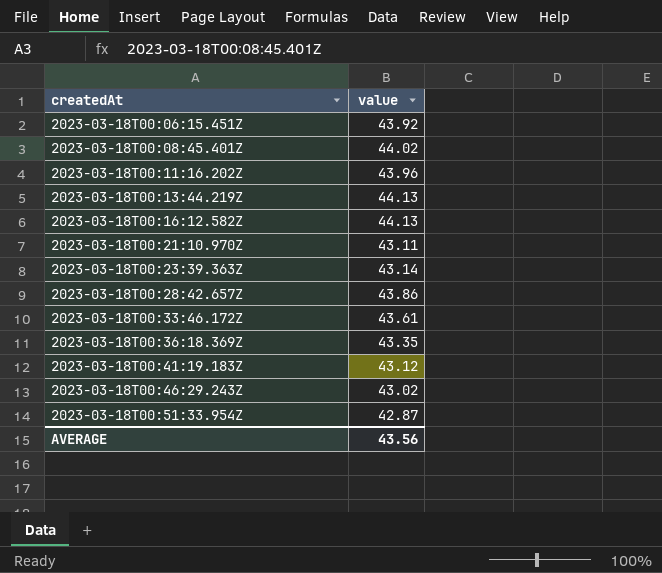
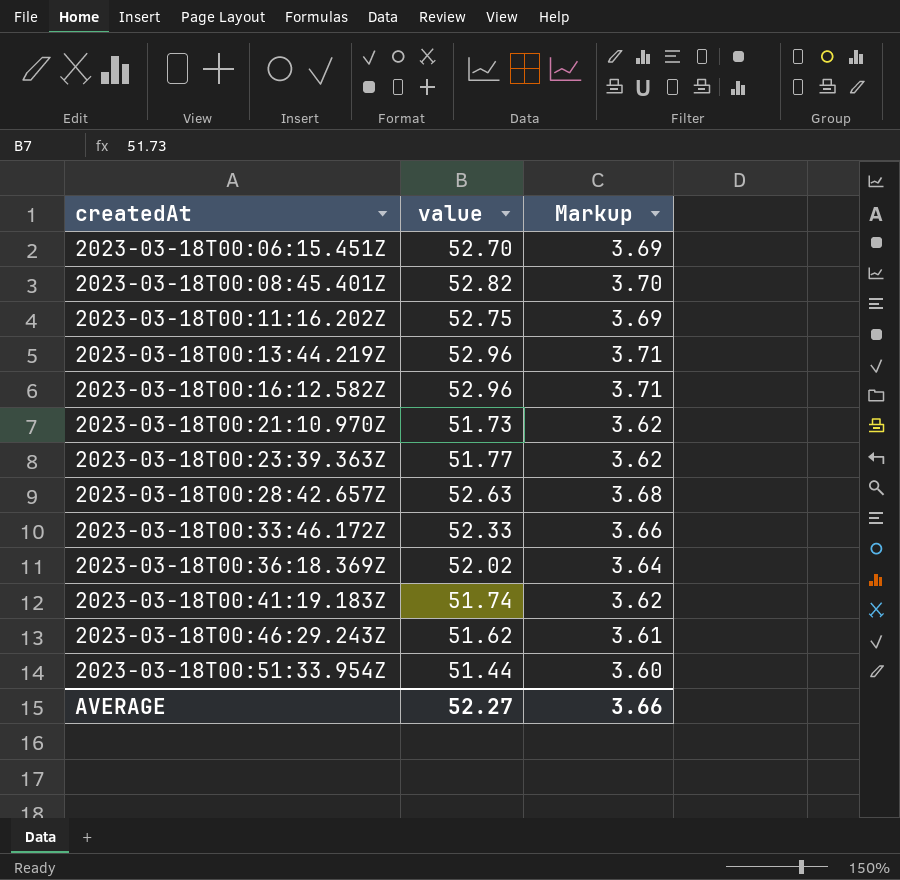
column Markup | formula: none -> [value] * 0.07
2023-03-18T00:06:15.451Z | value: 43.92 -> 52.70
2023-03-18T00:08:45.401Z | value: 44.02 -> 52.82
2023-03-18T00:11:16.202Z | value: 43.96 -> 52.75
2023-03-18T00:13:44.219Z | value: 44.13 -> 52.96
2023-03-18T00:16:12.582Z | value: 44.13 -> 52.96
2023-03-18T00:21:10.970Z | value: 43.11 -> 51.73
2023-03-18T00:23:39.363Z | value: 43.14 -> 51.77
2023-03-18T00:28:42.657Z | value: 43.86 -> 52.63
2023-03-18T00:33:46.172Z | value: 43.61 -> 52.33
2023-03-18T00:36:18.369Z | value: 43.35 -> 52.02
2023-03-18T00:41:19.183Z | value: 43.12 -> 51.74
2023-03-18T00:46:29.243Z | value: 43.02 -> 51.62
2023-03-18T00:51:33.954Z | value: 42.87 -> 51.44
AVERAGE | value: 43.56 -> 52.27

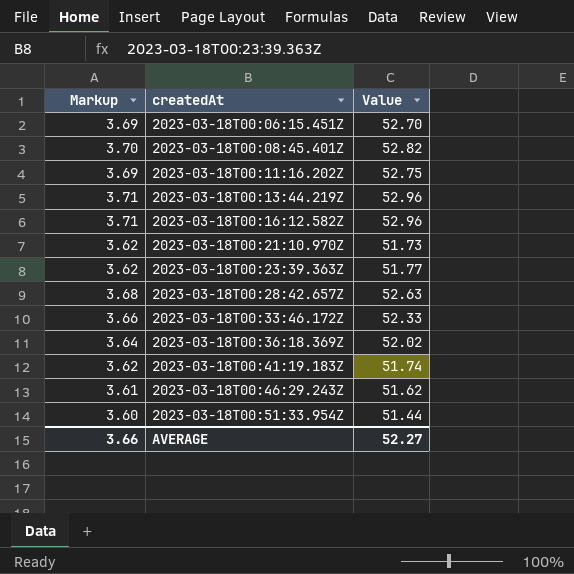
column Markup | position: 3 -> 1
column name: value -> Value

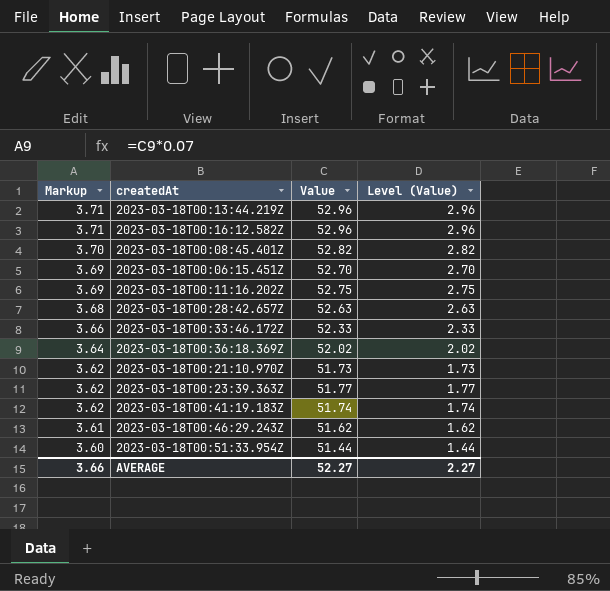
row order: createdAt ascending -> Markup descending
column Level (Value) | formula: none -> [Value] - 50

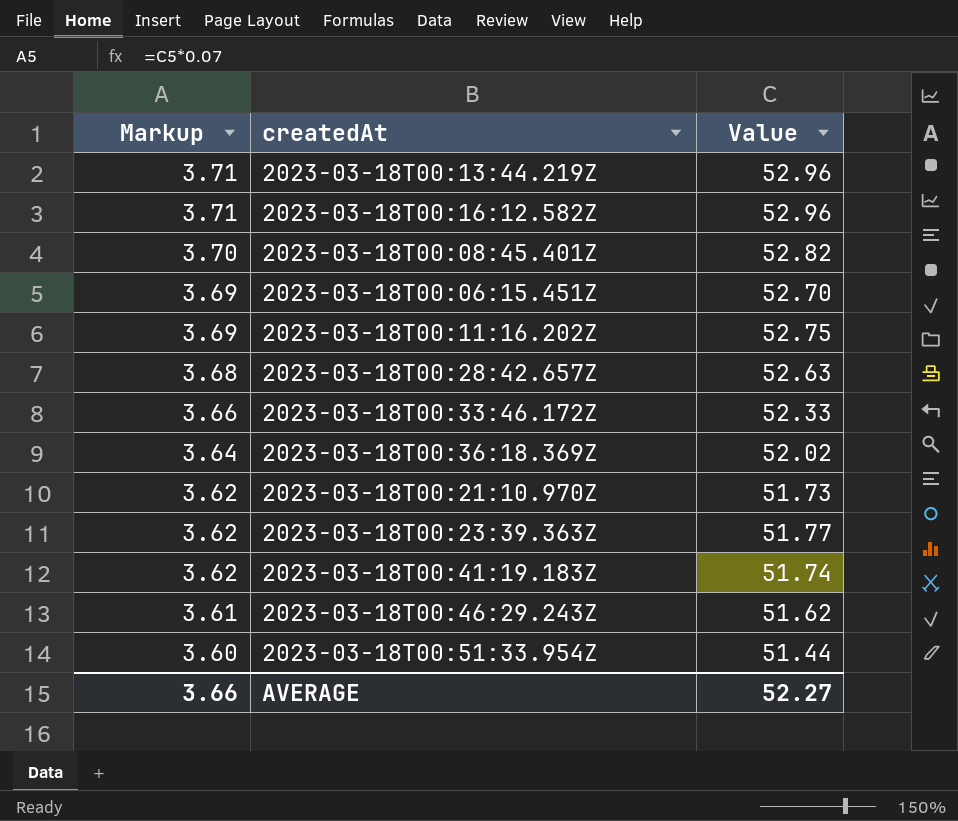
column Level (Value) | formula: [Value] - 50 -> none

